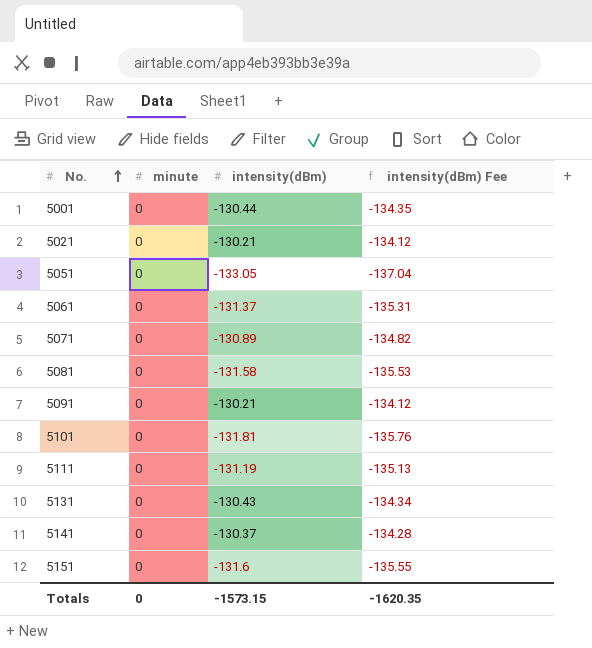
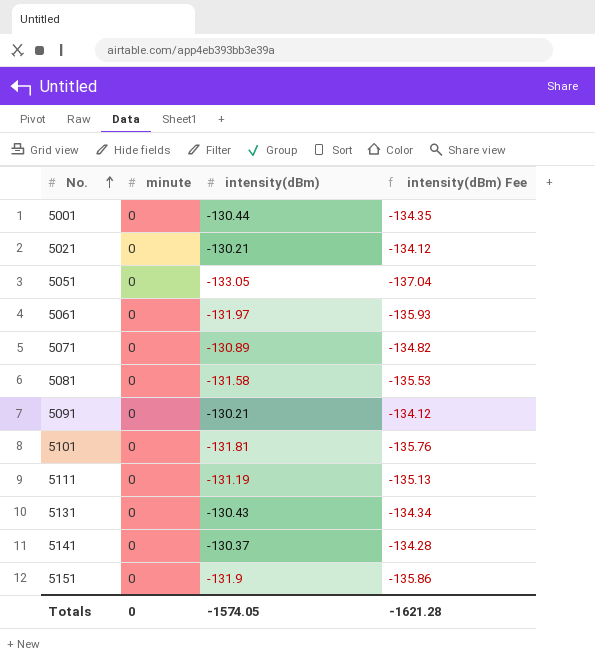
5061 | intensity(dBm): -131.37 -> -131.97
5061 | intensity(dBm) Fee: -135.31 -> -135.93
5151 | intensity(dBm): -131.6 -> -131.9
5151 | intensity(dBm) Fee: -135.55 -> -135.86
Totals | intensity(dBm): -1573.15 -> -1574.05
Totals | intensity(dBm) Fee: -1620.35 -> -1621.28

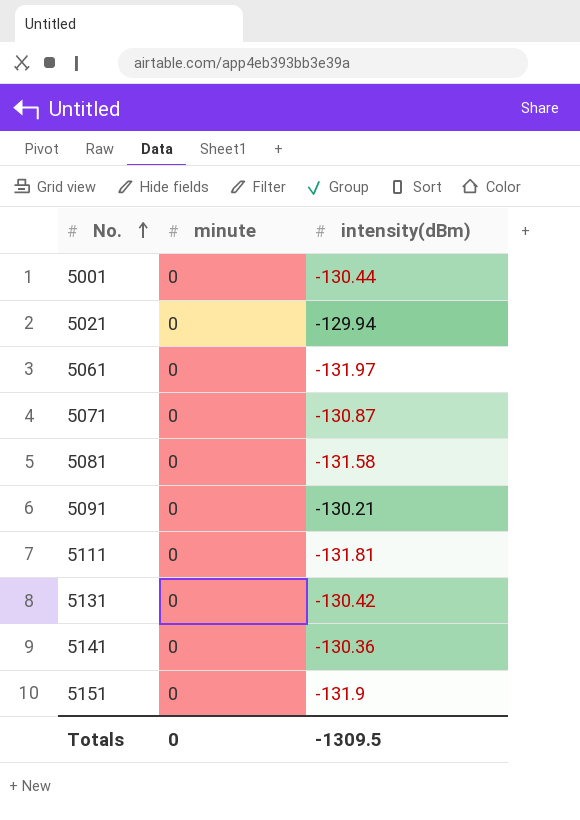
column intensity(dBm) Fee | formula: [intensity(dBm)] * 1.03 -> none
row 5051: 0 | -133.05 | -137.04 -> none
row 5101: 0 | -131.81 | -135.76 -> none
5021 | intensity(dBm): -130.21 -> -129.94
5071 | intensity(dBm): -130.89 -> -130.87
5111 | intensity(dBm): -131.19 -> -131.81
5131 | intensity(dBm): -130.43 -> -130.42
5141 | intensity(dBm): -130.37 -> -130.36
Totals | intensity(dBm): -1574.05 -> -1309.5

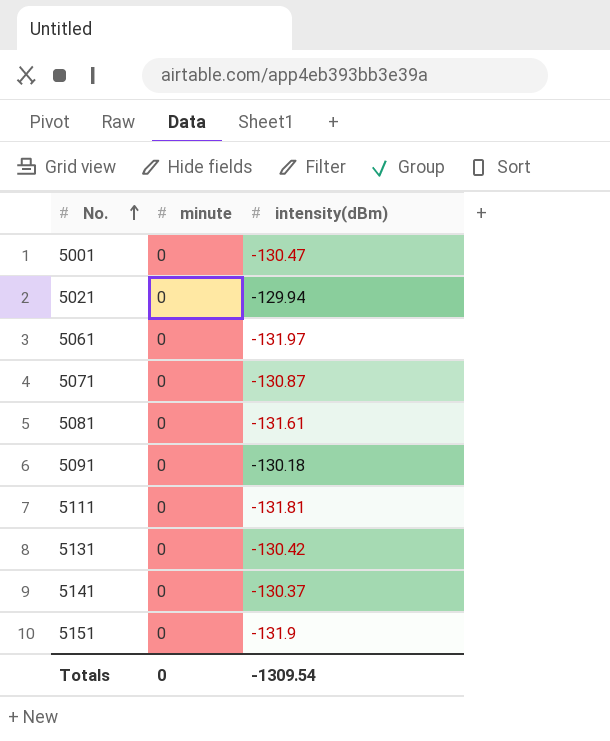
5001 | intensity(dBm): -130.44 -> -130.47
5081 | intensity(dBm): -131.58 -> -131.61
5091 | intensity(dBm): -130.21 -> -130.18
5141 | intensity(dBm): -130.36 -> -130.37
Totals | intensity(dBm): -1309.5 -> -1309.54

